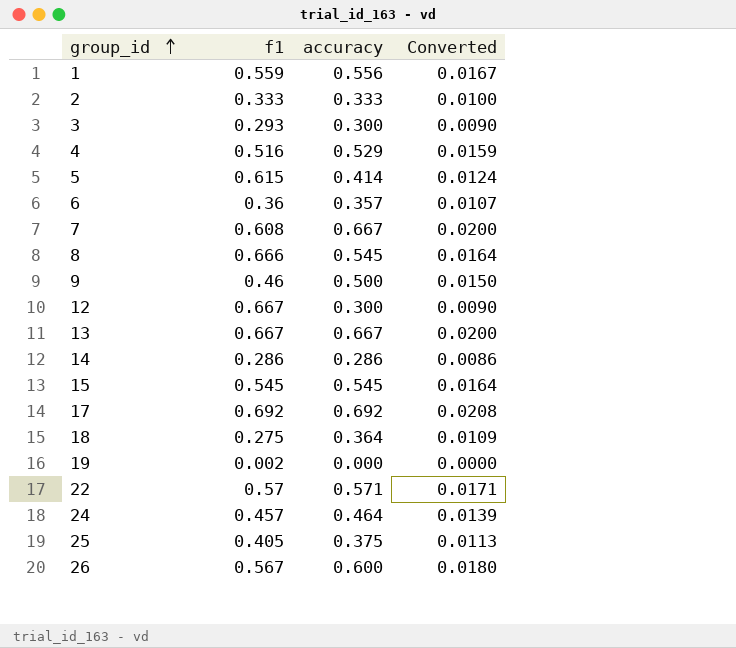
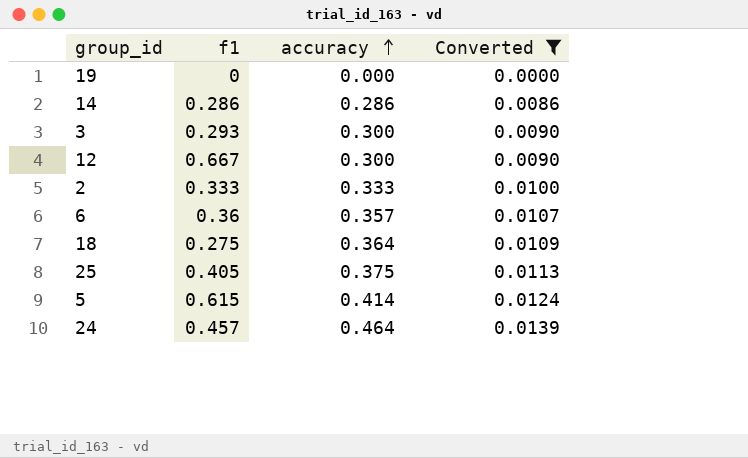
filter: none -> Converted <= 0.0139
row order: group_id ascending -> accuracy ascending
19 | f1: 0.002 -> 0

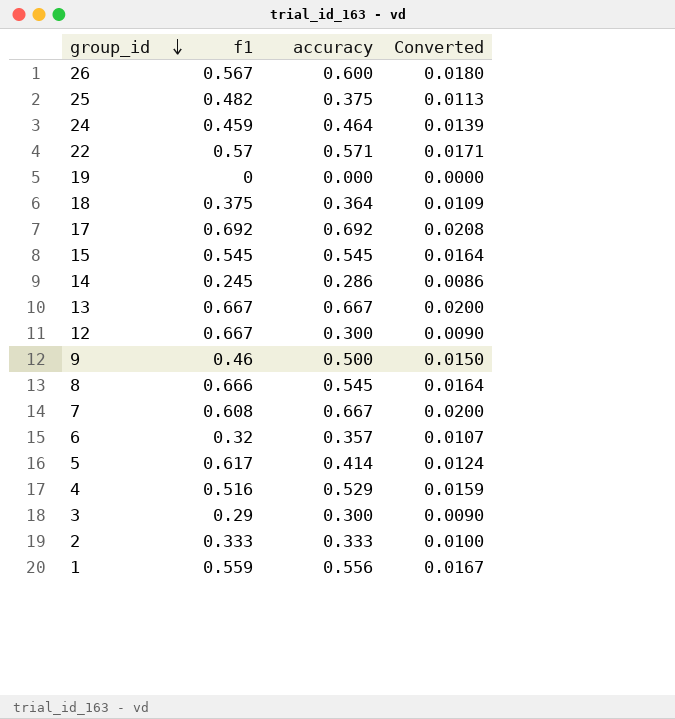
filter: Converted <= 0.0139 -> none
row order: accuracy ascending -> group_id descending
25 | f1: 0.405 -> 0.482
24 | f1: 0.457 -> 0.459
18 | f1: 0.275 -> 0.375
14 | f1: 0.286 -> 0.245
6 | f1: 0.36 -> 0.32
5 | f1: 0.615 -> 0.617
3 | f1: 0.293 -> 0.29

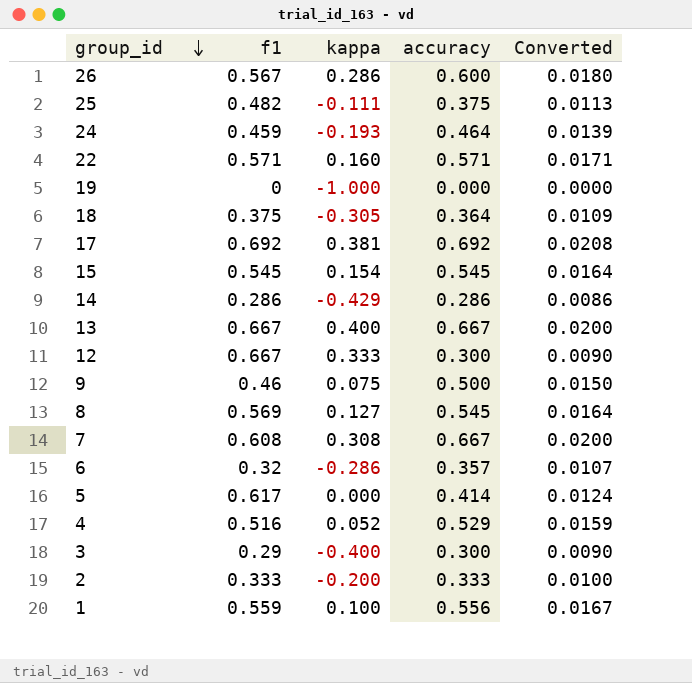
column kappa | position: none -> 3
22 | f1: 0.57 -> 0.571
14 | f1: 0.245 -> 0.286
8 | f1: 0.666 -> 0.569

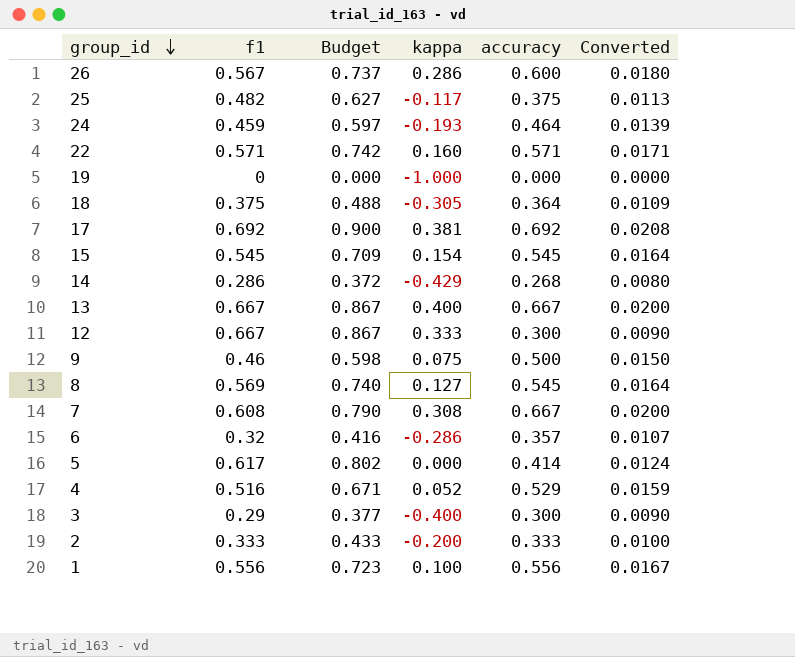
column Budget | formula: none -> [f1] * 1.3
25 | kappa: -0.111 -> -0.117
14 | accuracy: 0.286 -> 0.268
14 | Converted: 0.0086 -> 0.0080
1 | f1: 0.559 -> 0.556

